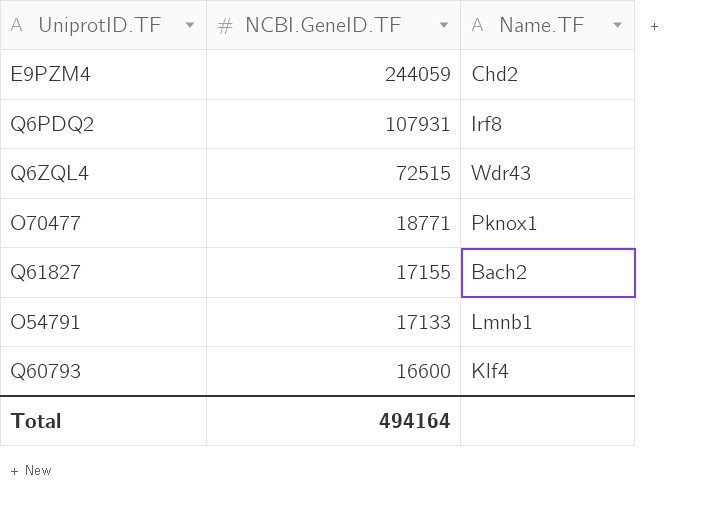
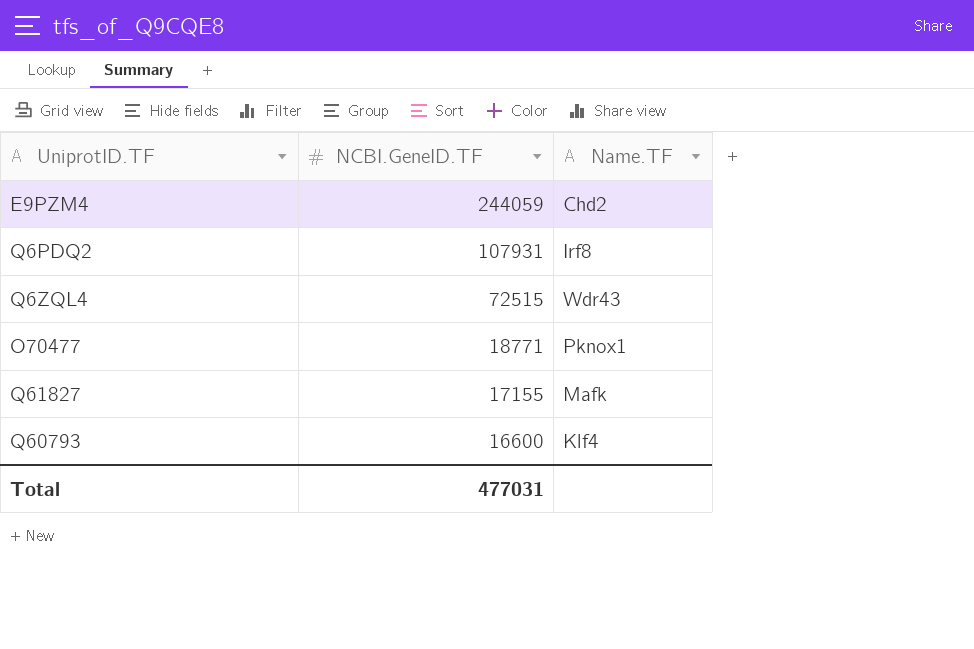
row O54791: 17133 | Lmnb1 -> none
Q61827 | Name.TF: Bach2 -> Mafk
Total | NCBI.GeneID.TF: 494164 -> 477031

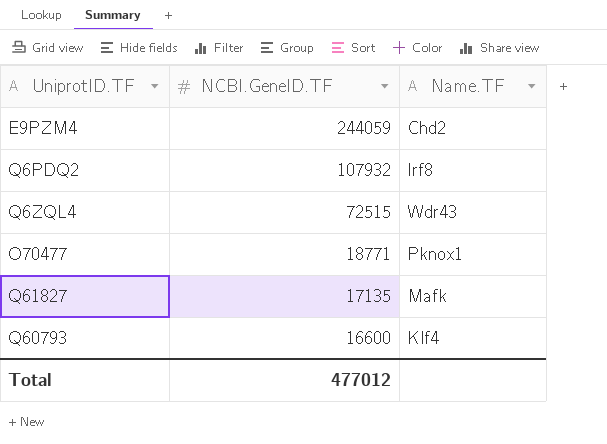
Q6PDQ2 | NCBI.GeneID.TF: 107931 -> 107932
Q61827 | NCBI.GeneID.TF: 17155 -> 17135
Total | NCBI.GeneID.TF: 477031 -> 477012

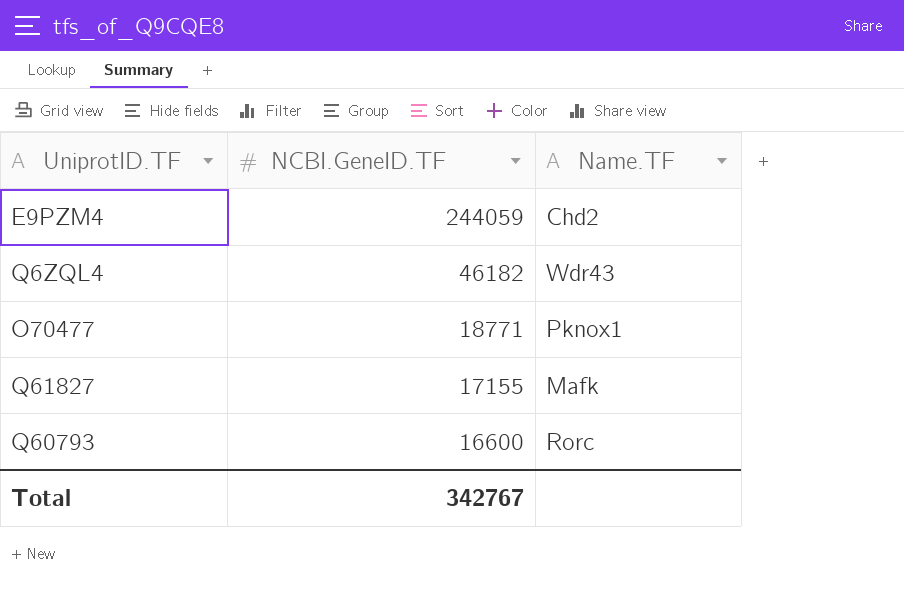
row Q6PDQ2: 107932 | Irf8 -> none
Q6ZQL4 | NCBI.GeneID.TF: 72515 -> 46182
Q61827 | NCBI.GeneID.TF: 17135 -> 17155
Q60793 | Name.TF: Klf4 -> Rorc
Total | NCBI.GeneID.TF: 477012 -> 342767

